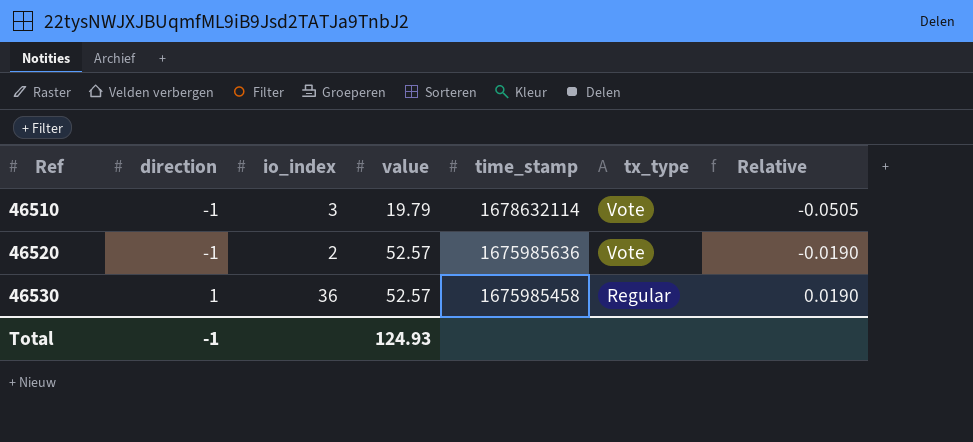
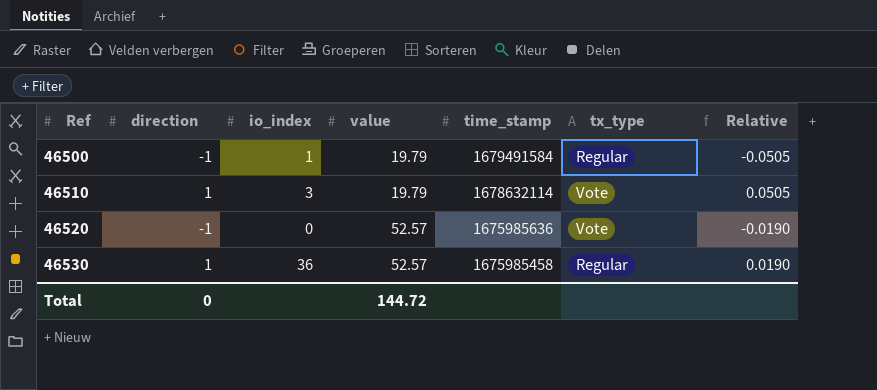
row 46500: none -> -1 | 1 | 19.79 | 1679491584 | Regular | -0.0505
46510 | direction: -1 -> 1
46510 | Relative: -0.0505 -> 0.0505
46520 | io_index: 2 -> 0
Total | direction: -1 -> 0
Total | value: 124.93 -> 144.72

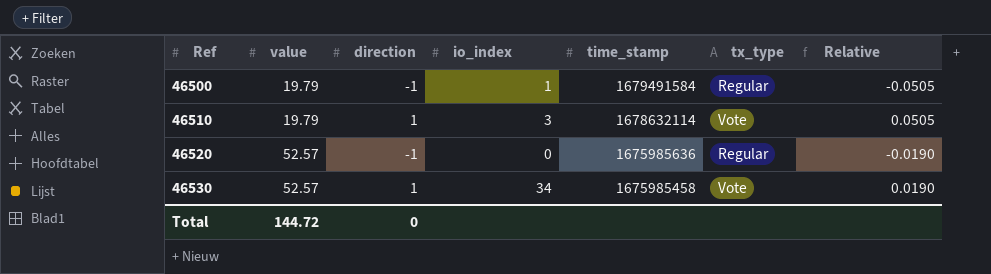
column value | position: 4 -> 2
46520 | tx_type: Vote -> Regular
46530 | io_index: 36 -> 34
46530 | tx_type: Regular -> Vote

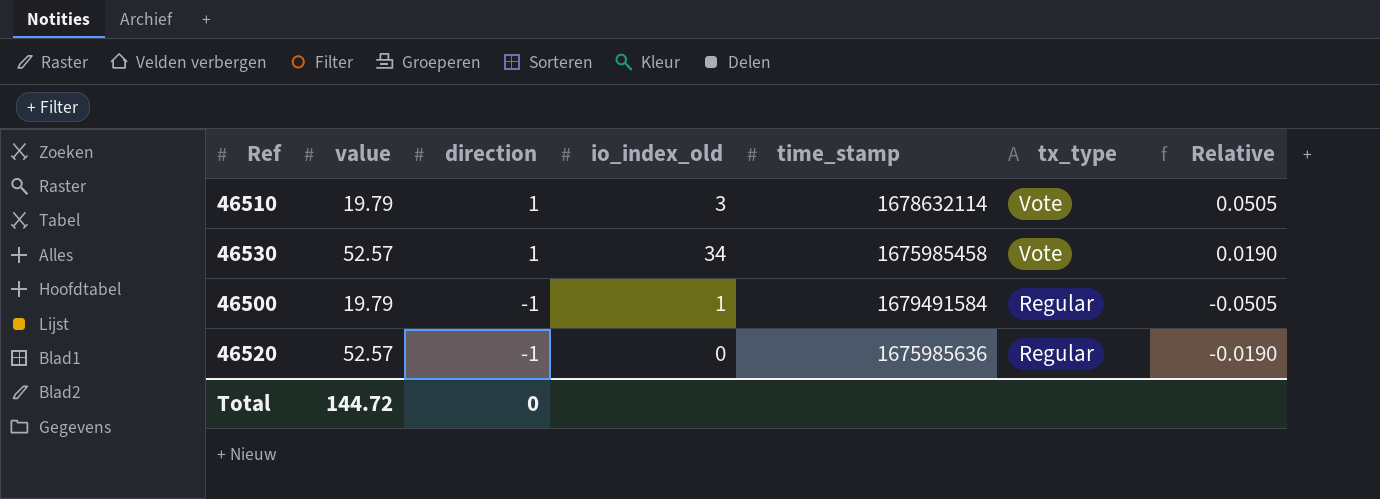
row order: Ref ascending -> direction descending
column name: io_index -> io_index_old

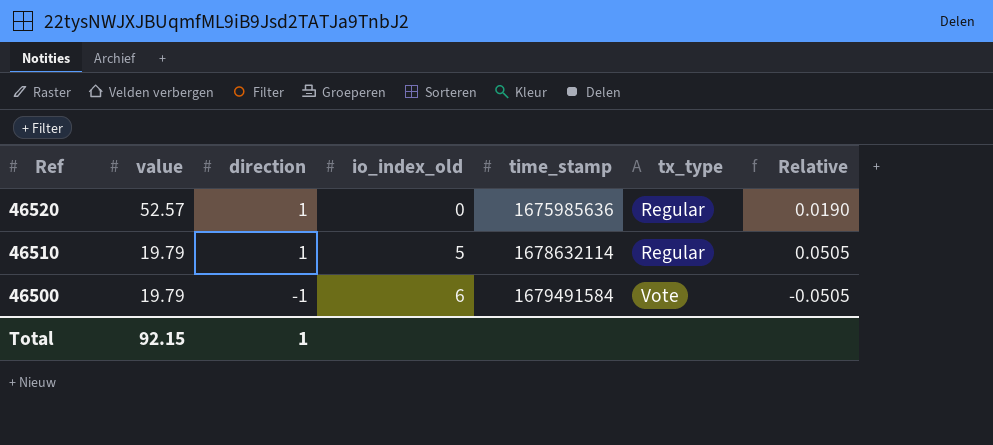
row order: direction descending -> Ref descending
row 46530: 52.57 | 1 | 34 | 1675985458 | Vote | 0.0190 -> none
46520 | direction: -1 -> 1
46520 | Relative: -0.0190 -> 0.0190
46510 | io_index_old: 3 -> 5
46510 | tx_type: Vote -> Regular
46500 | io_index_old: 1 -> 6
46500 | tx_type: Regular -> Vote
Total | value: 144.72 -> 92.15
Total | direction: 0 -> 1

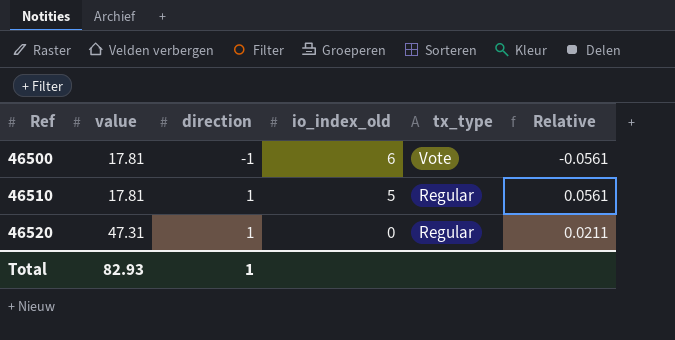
row order: Ref descending -> Ref ascending
column time_stamp | position: 5 -> none
46500 | value: 19.79 -> 17.81
46500 | Relative: -0.0505 -> -0.0561
46510 | value: 19.79 -> 17.81
46510 | Relative: 0.0505 -> 0.0561
46520 | value: 52.57 -> 47.31
46520 | Relative: 0.0190 -> 0.0211
Total | value: 92.15 -> 82.93

